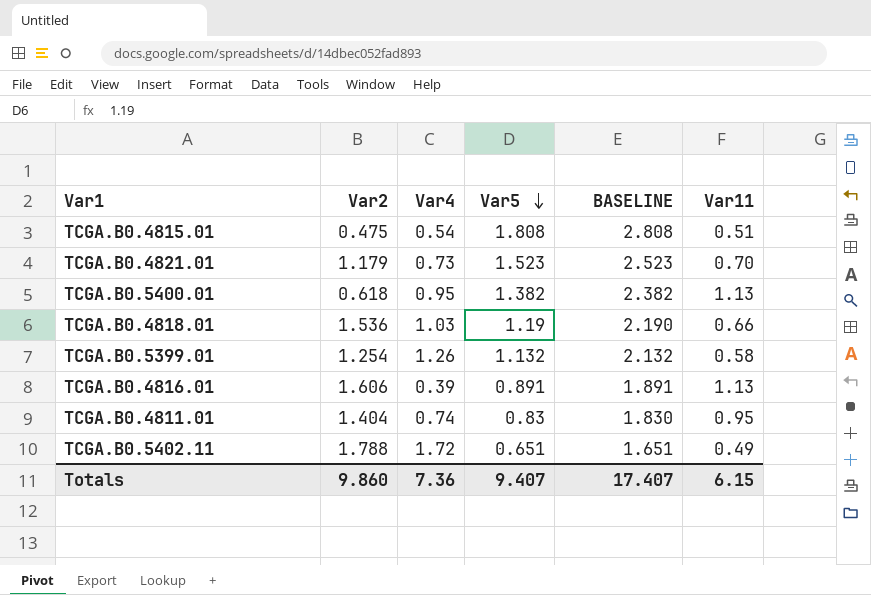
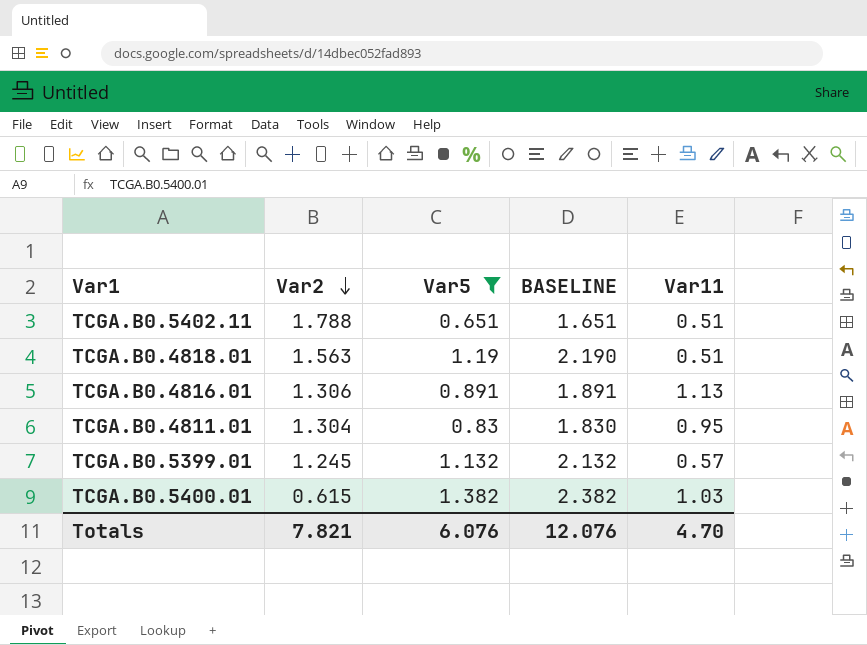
filter: none -> Var5 <= 1.382
row order: Var5 descending -> Var2 descending
column Var4 | position: 3 -> none
TCGA.B0.5402.11 | Var11: 0.49 -> 0.51
TCGA.B0.4818.01 | Var2: 1.536 -> 1.563
TCGA.B0.4818.01 | Var11: 0.66 -> 0.51
TCGA.B0.4816.01 | Var2: 1.606 -> 1.306
TCGA.B0.4811.01 | Var2: 1.404 -> 1.304
TCGA.B0.5399.01 | Var2: 1.254 -> 1.245
TCGA.B0.5399.01 | Var11: 0.58 -> 0.57
TCGA.B0.5400.01 | Var2: 0.618 -> 0.615
TCGA.B0.5400.01 | Var11: 1.13 -> 1.03
Totals | Var2: 9.860 -> 7.821
Totals | Var5: 9.407 -> 6.076
Totals | BASELINE: 17.407 -> 12.076
Totals | Var11: 6.15 -> 4.70

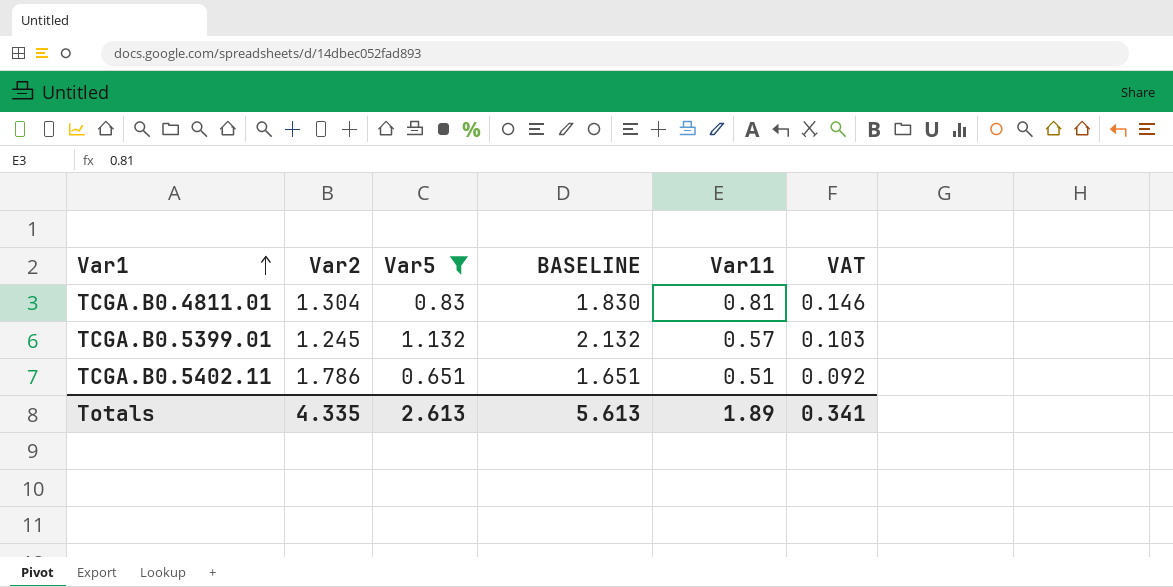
row order: Var2 descending -> Var1 ascending
column VAT | formula: none -> [Var11] * 0.18
row TCGA.B0.4818.01: 1.563 | 1.19 | 2.190 | 0.51 -> none
row TCGA.B0.4816.01: 1.306 | 0.891 | 1.891 | 1.13 -> none
row TCGA.B0.5400.01: 0.615 | 1.382 | 2.382 | 1.03 -> none
TCGA.B0.4811.01 | Var11: 0.95 -> 0.81
TCGA.B0.5402.11 | Var2: 1.788 -> 1.786
Totals | Var2: 7.821 -> 4.335
Totals | Var5: 6.076 -> 2.613
Totals | BASELINE: 12.076 -> 5.613
Totals | Var11: 4.70 -> 1.89

